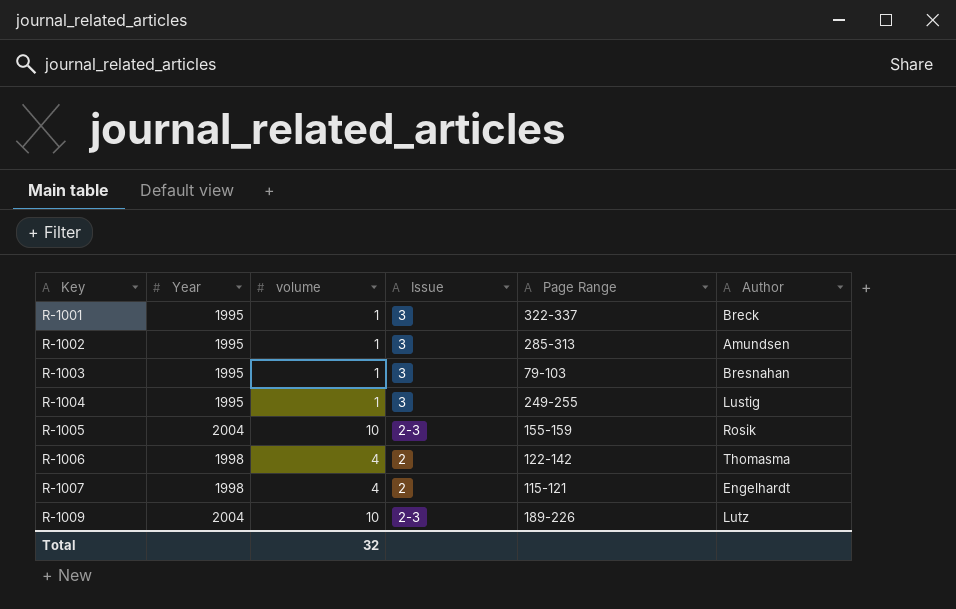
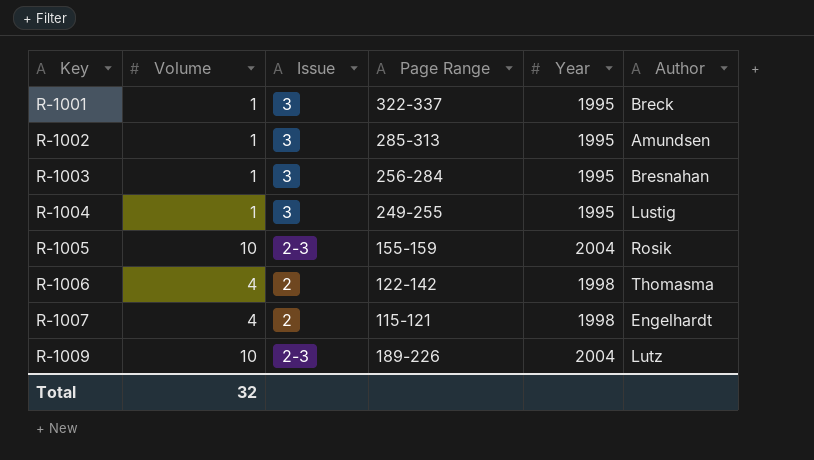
column name: volume -> Volume
column Year | position: 2 -> 5
R-1003 | Page Range: 79-103 -> 256-284

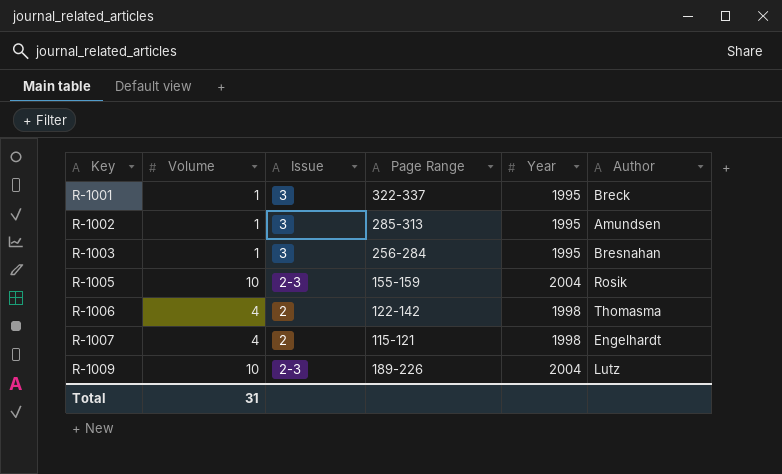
row R-1004: 1 | 3 | 249-255 | 1995 | Lustig -> none
Total | Volume: 32 -> 31

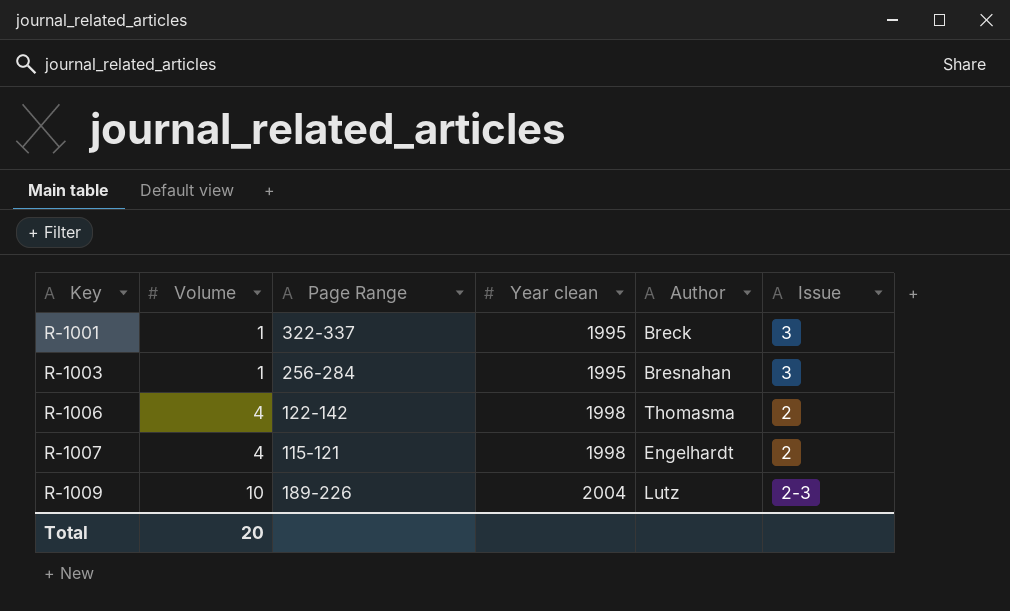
column name: Year -> Year clean
column Issue | position: 3 -> 6
row R-1002: 1 | 3 | 285-313 | 1995 | Amundsen -> none
row R-1005: 10 | 2-3 | 155-159 | 2004 | Rosik -> none
Total | Volume: 31 -> 20

